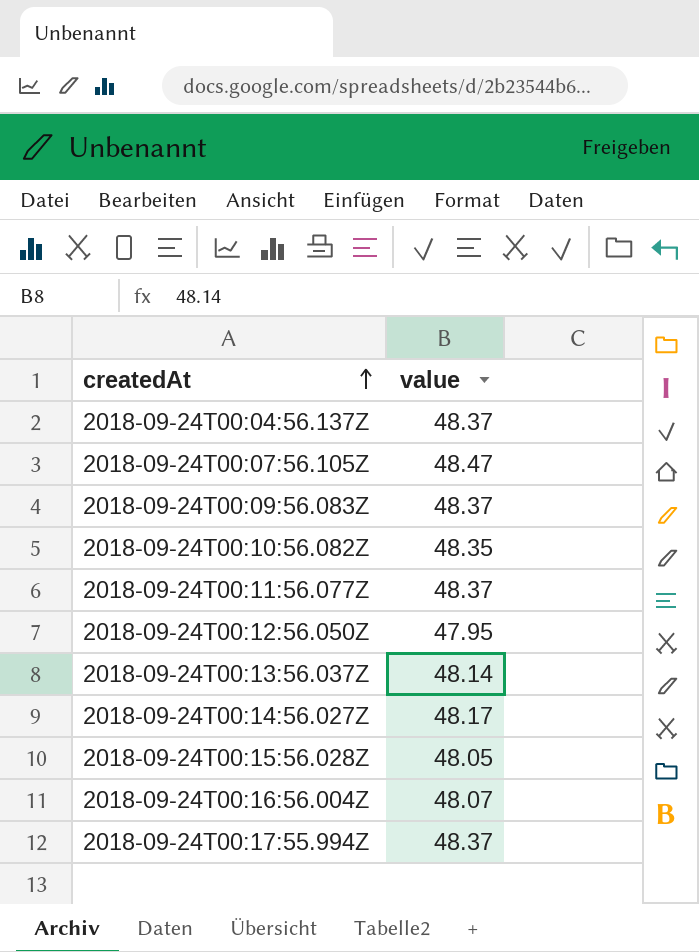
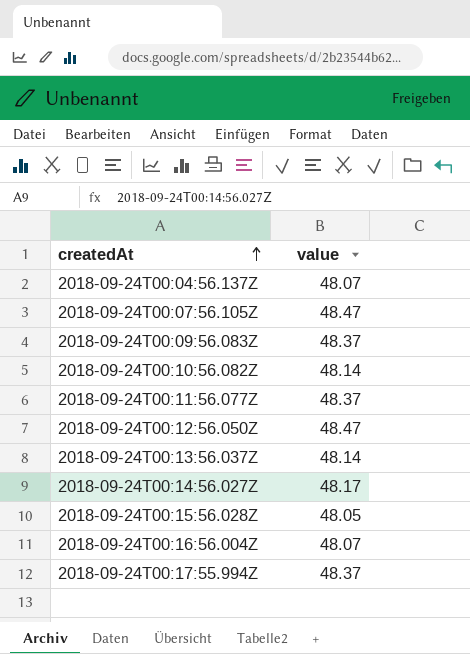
2018-09-24T00:04:56.137Z | value: 48.37 -> 48.07
2018-09-24T00:10:56.082Z | value: 48.35 -> 48.14
2018-09-24T00:12:56.050Z | value: 47.95 -> 48.47

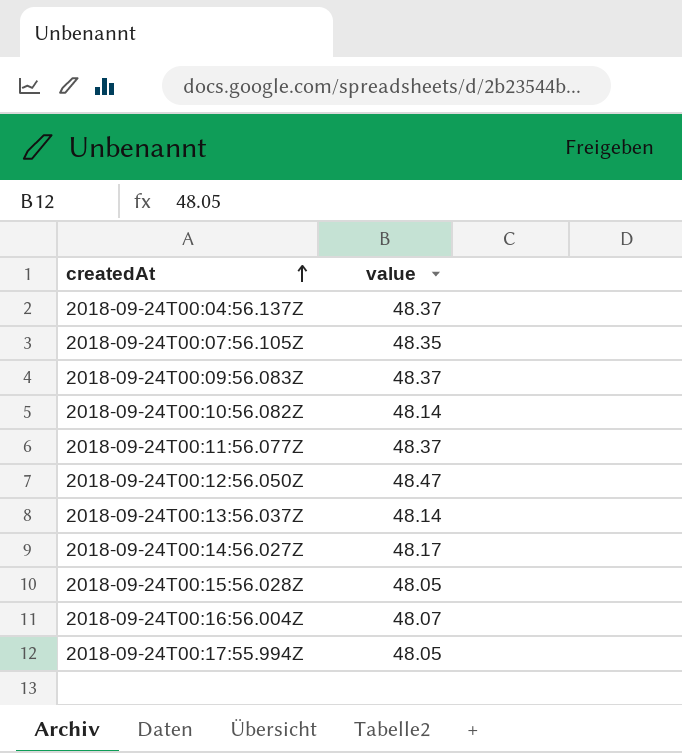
2018-09-24T00:04:56.137Z | value: 48.07 -> 48.37
2018-09-24T00:07:56.105Z | value: 48.47 -> 48.35
2018-09-24T00:17:55.994Z | value: 48.37 -> 48.05

